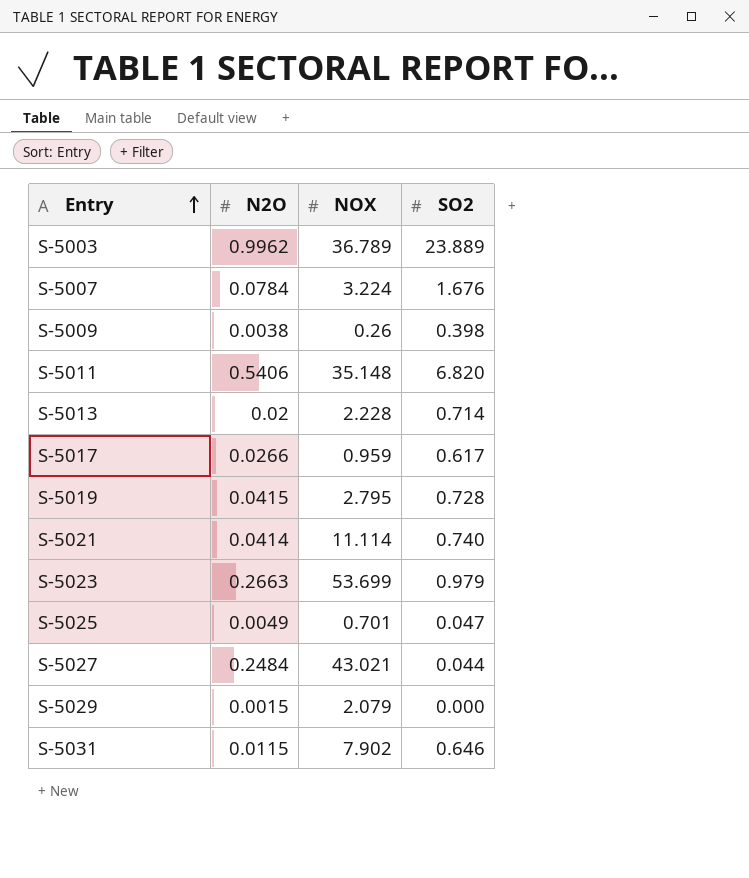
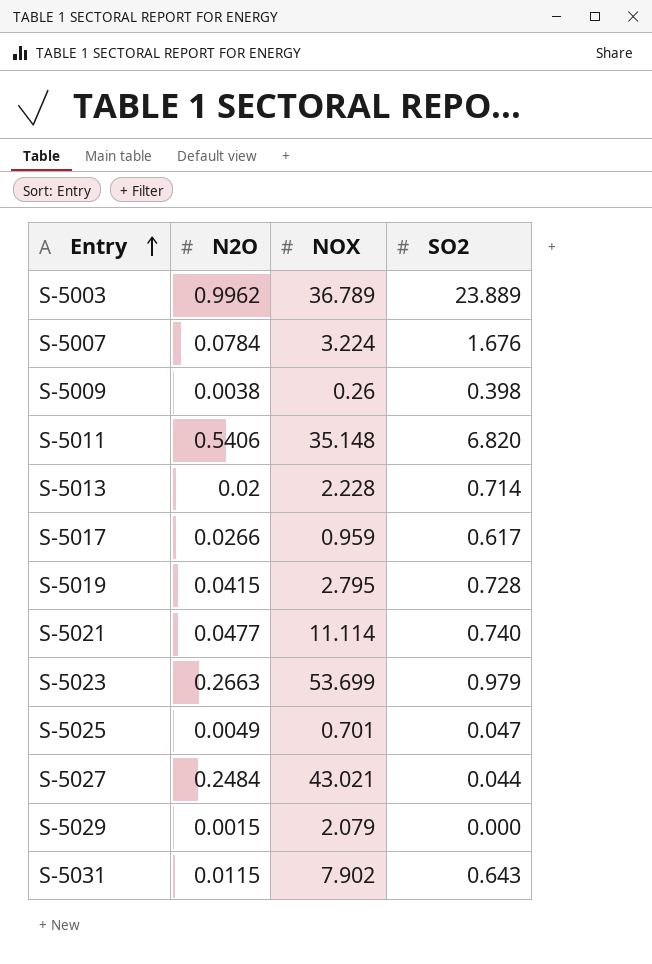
S-5021 | N2O: 0.0414 -> 0.0477
S-5031 | SO2: 0.646 -> 0.643

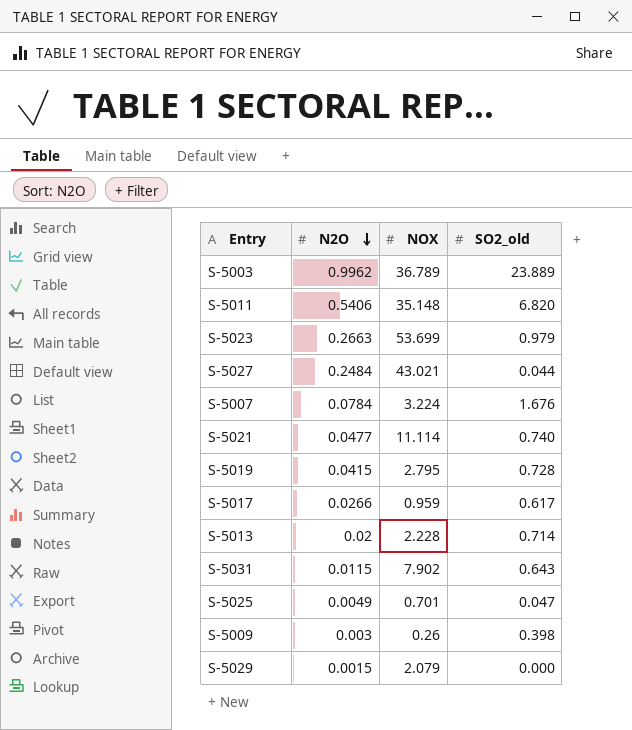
row order: Entry ascending -> N2O descending
column name: SO2 -> SO2_old
S-5009 | N2O: 0.0038 -> 0.003

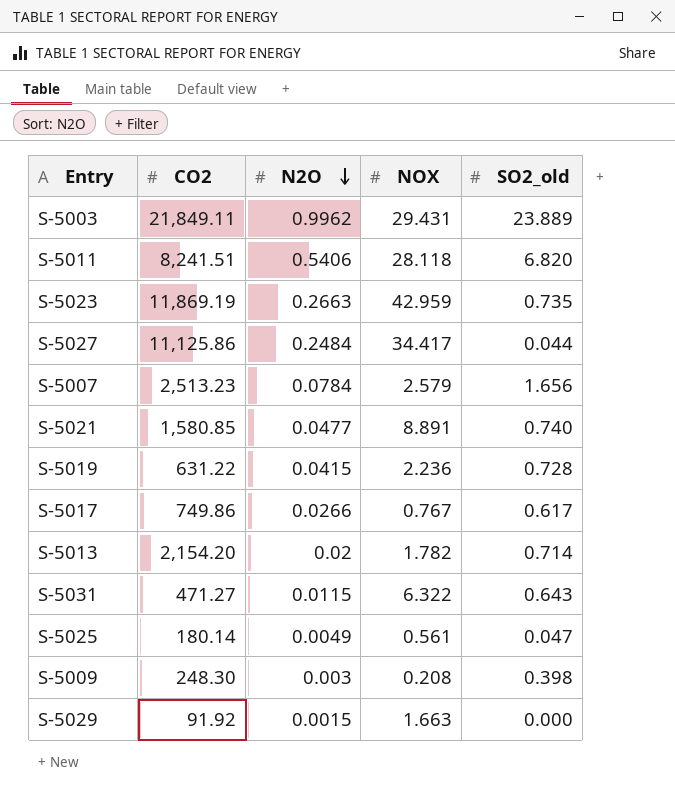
column CO2 | position: none -> 2
S-5003 | NOX: 36.789 -> 29.431
S-5011 | NOX: 35.148 -> 28.118
S-5023 | NOX: 53.699 -> 42.959
S-5023 | SO2_old: 0.979 -> 0.735
S-5027 | NOX: 43.021 -> 34.417
S-5007 | NOX: 3.224 -> 2.579
S-5007 | SO2_old: 1.676 -> 1.656
S-5021 | NOX: 11.114 -> 8.891
S-5019 | NOX: 2.795 -> 2.236
S-5017 | NOX: 0.959 -> 0.767
S-5013 | NOX: 2.228 -> 1.782
S-5031 | NOX: 7.902 -> 6.322
S-5025 | NOX: 0.701 -> 0.561
S-5009 | NOX: 0.26 -> 0.208
S-5029 | NOX: 2.079 -> 1.663

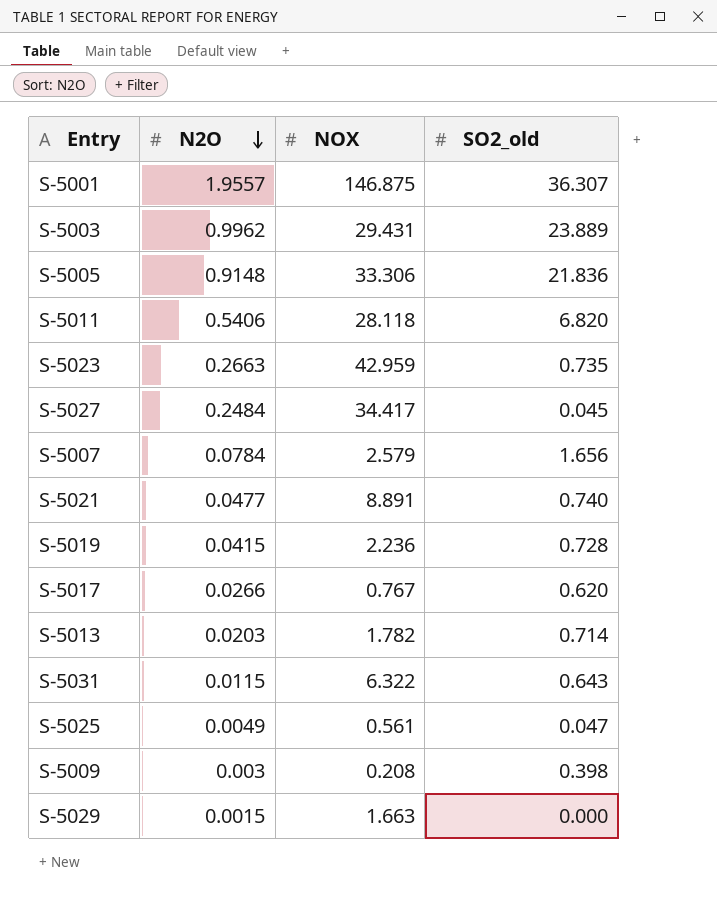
column CO2 | position: 2 -> none
row S-5001: none -> 1.9557 | 146.875 | 36.307
row S-5005: none -> 0.9148 | 33.306 | 21.836
S-5027 | SO2_old: 0.044 -> 0.045
S-5017 | SO2_old: 0.617 -> 0.620
S-5013 | N2O: 0.02 -> 0.0203

